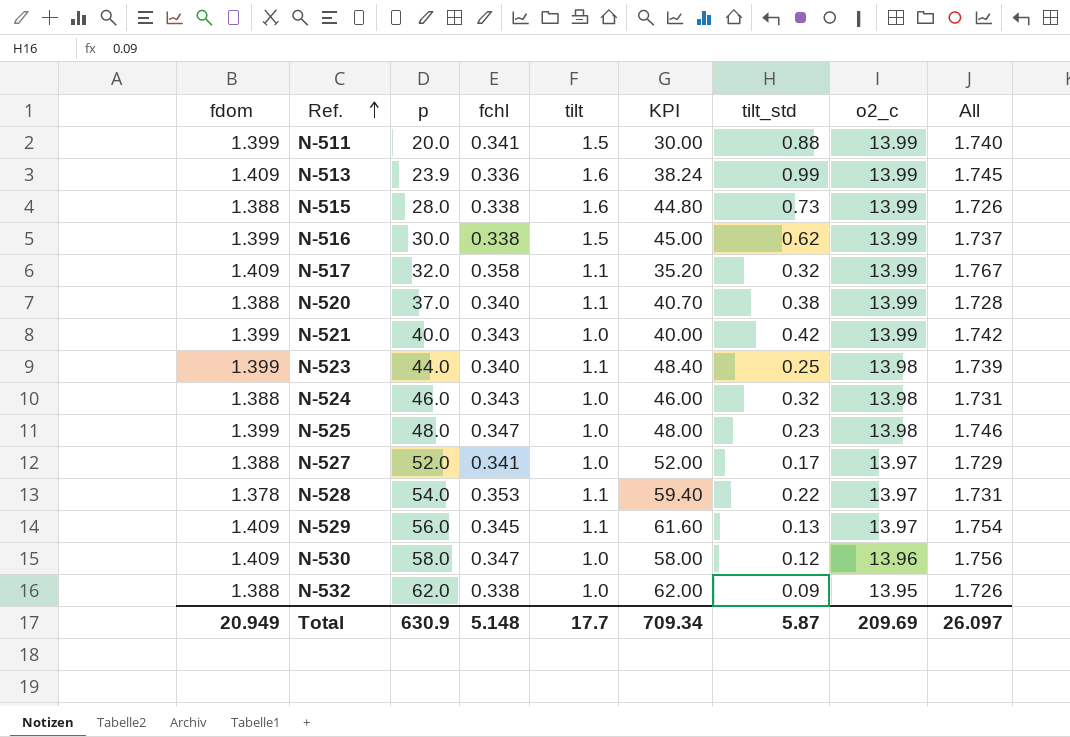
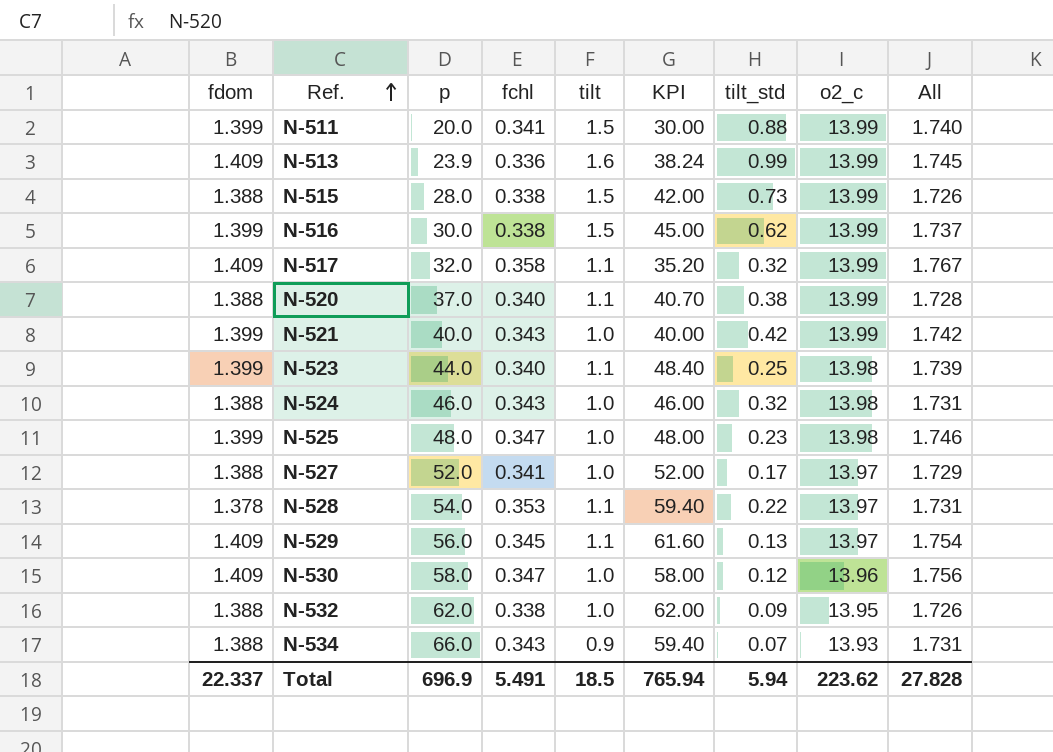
N-515 | tilt: 1.6 -> 1.5
N-515 | KPI: 44.80 -> 42.00
row N-534: none -> 1.388 | 66.0 | 0.343 | 0.9 | 59.40 | 0.07 | 13.93 | 1.731
Total | fdom: 20.949 -> 22.337
Total | p: 630.9 -> 696.9
Total | fchl: 5.148 -> 5.491
Total | tilt: 17.7 -> 18.5
Total | KPI: 709.34 -> 765.94
Total | tilt_std: 5.87 -> 5.94
Total | o2_c: 209.69 -> 223.62
Total | All: 26.097 -> 27.828

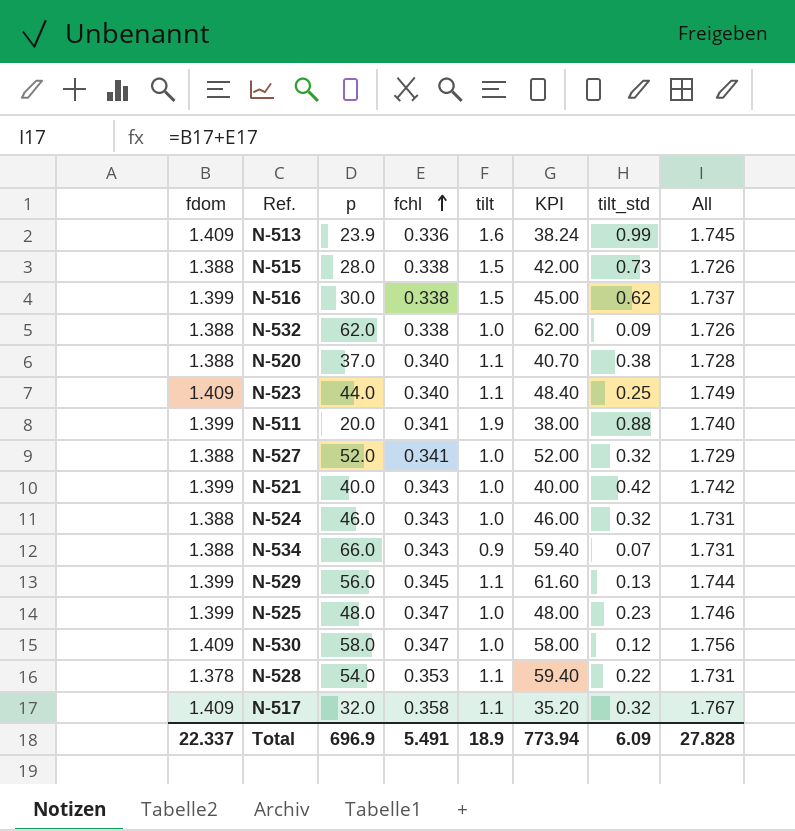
row order: Ref. ascending -> fchl ascending
column o2_c | position: 8 -> none
N-523 | fdom: 1.399 -> 1.409
N-523 | All: 1.739 -> 1.749
N-511 | tilt: 1.5 -> 1.9
N-511 | KPI: 30.00 -> 38.00
N-527 | tilt_std: 0.17 -> 0.32
N-529 | fdom: 1.409 -> 1.399
N-529 | All: 1.754 -> 1.744
Total | tilt: 18.5 -> 18.9
Total | KPI: 765.94 -> 773.94
Total | tilt_std: 5.94 -> 6.09

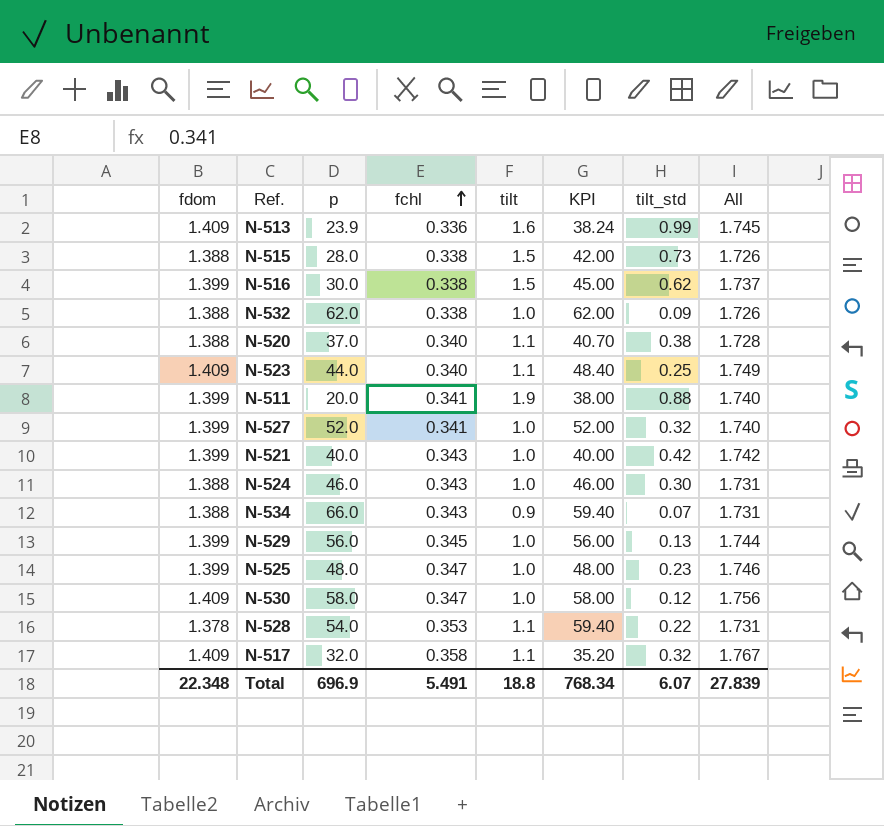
N-527 | fdom: 1.388 -> 1.399
N-527 | All: 1.729 -> 1.740
N-524 | tilt_std: 0.32 -> 0.30
N-529 | tilt: 1.1 -> 1.0
N-529 | KPI: 61.60 -> 56.00
Total | fdom: 22.337 -> 22.348
Total | tilt: 18.9 -> 18.8
Total | KPI: 773.94 -> 768.34
Total | tilt_std: 6.09 -> 6.07
Total | All: 27.828 -> 27.839

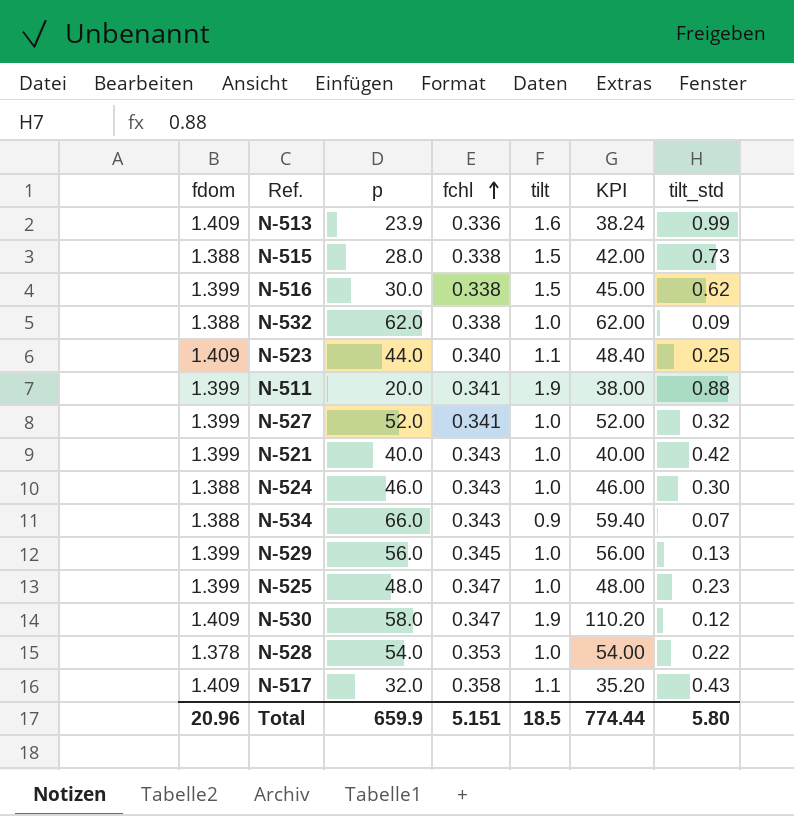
column All | formula: [fdom] + [fchl] -> none
row N-520: 1.388 | 37.0 | 0.340 | 1.1 | 40.70 | 0.38 | 1.728 -> none
N-530 | tilt: 1.0 -> 1.9
N-530 | KPI: 58.00 -> 110.20
N-528 | tilt: 1.1 -> 1.0
N-528 | KPI: 59.40 -> 54.00
N-517 | tilt_std: 0.32 -> 0.43
Total | fdom: 22.348 -> 20.96
Total | p: 696.9 -> 659.9
Total | fchl: 5.491 -> 5.151
Total | tilt: 18.8 -> 18.5
Total | KPI: 768.34 -> 774.44
Total | tilt_std: 6.07 -> 5.80

